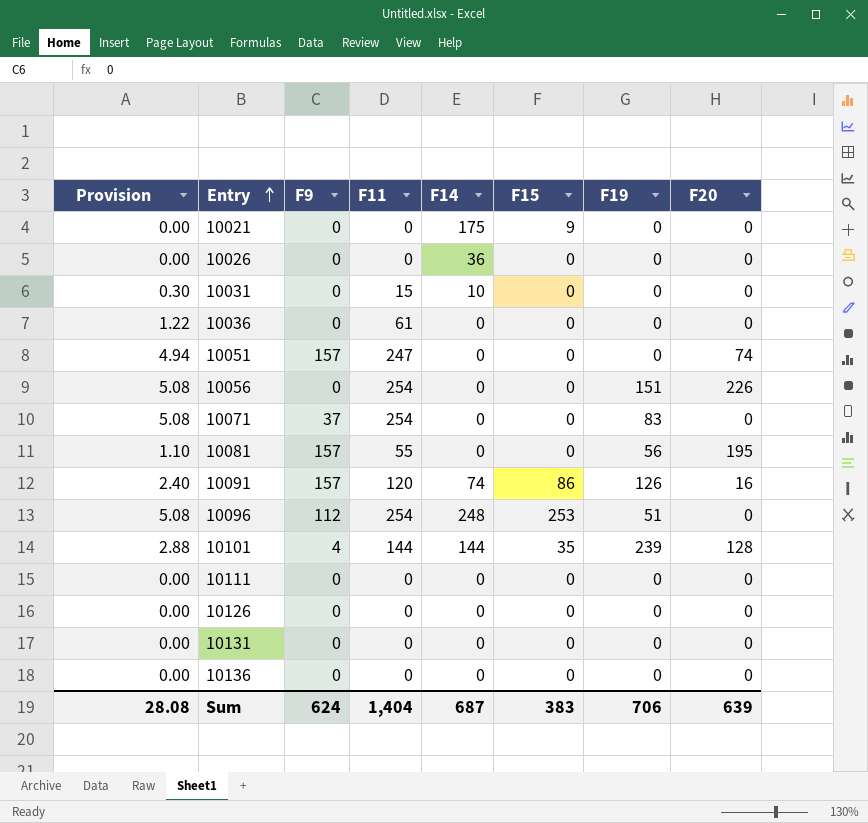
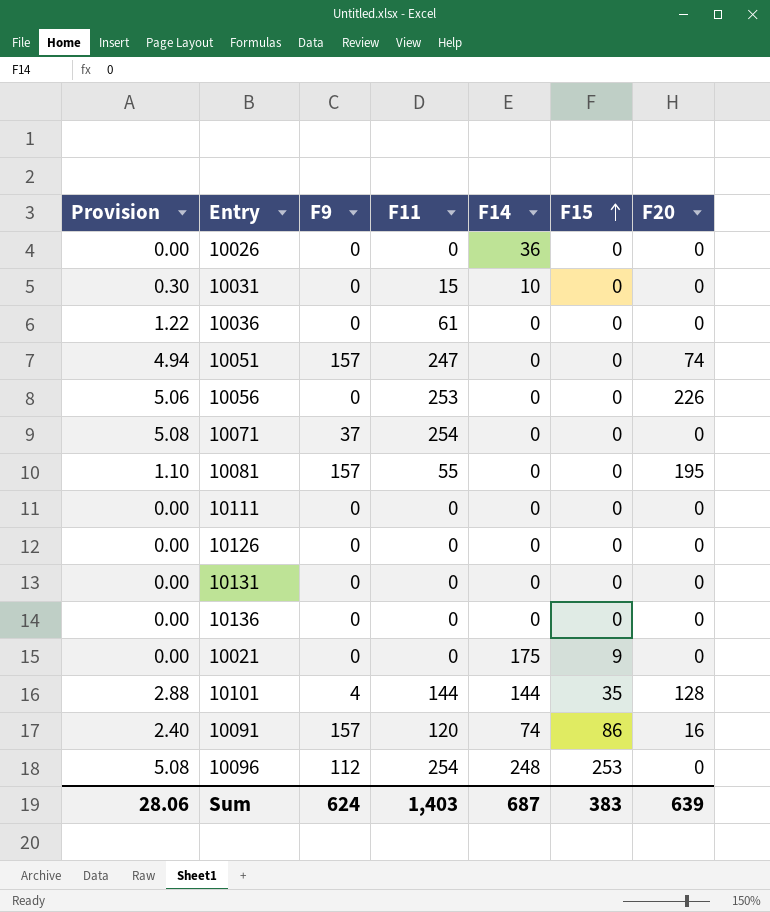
row order: Entry ascending -> F15 ascending
column F19 | position: 7 -> none
10056 | Provision: 5.08 -> 5.06
10056 | F11: 254 -> 253
Sum | Provision: 28.08 -> 28.06
Sum | F11: 1,404 -> 1,403

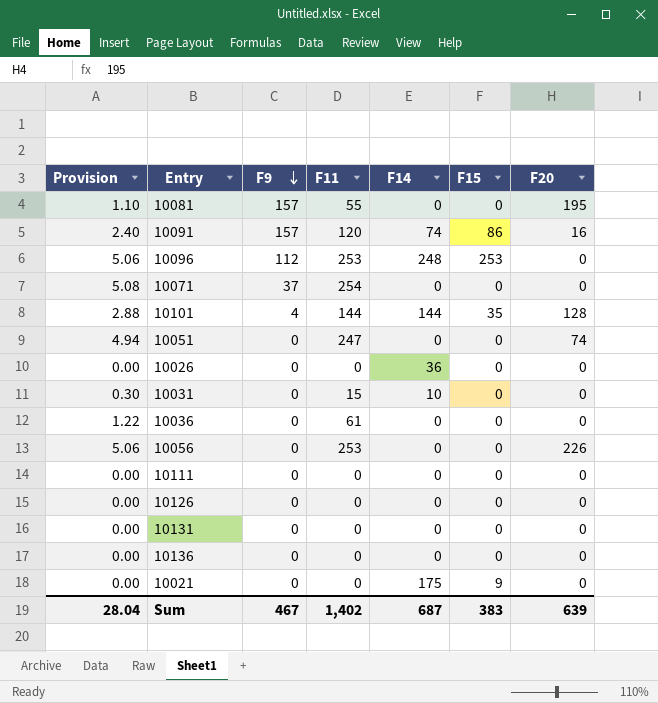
row order: F15 ascending -> F9 descending
10096 | Provision: 5.08 -> 5.06
10096 | F11: 254 -> 253
10051 | F9: 157 -> 0
Sum | Provision: 28.06 -> 28.04
Sum | F9: 624 -> 467
Sum | F11: 1,403 -> 1,402

